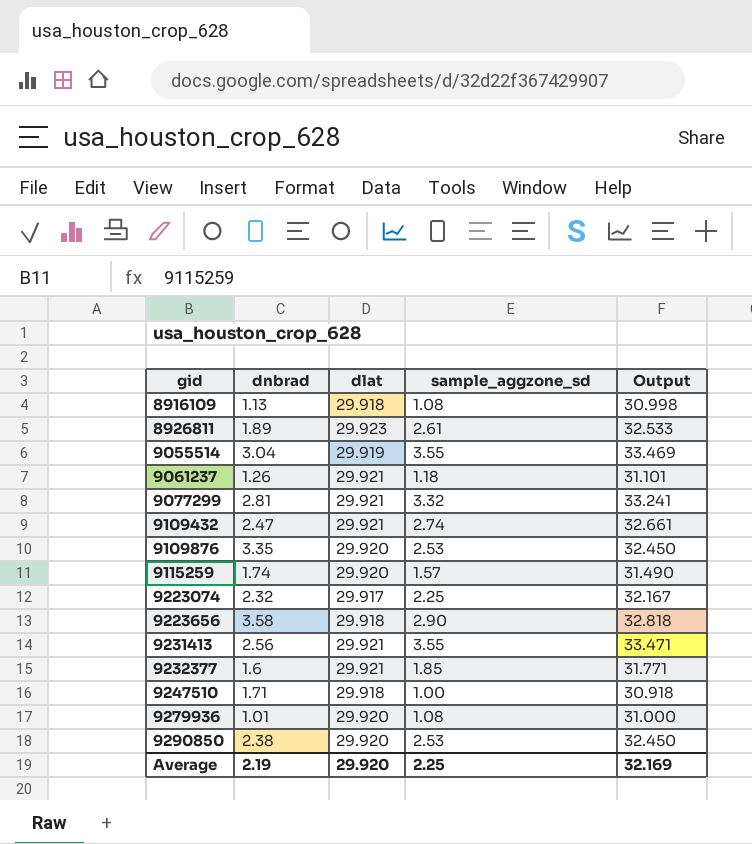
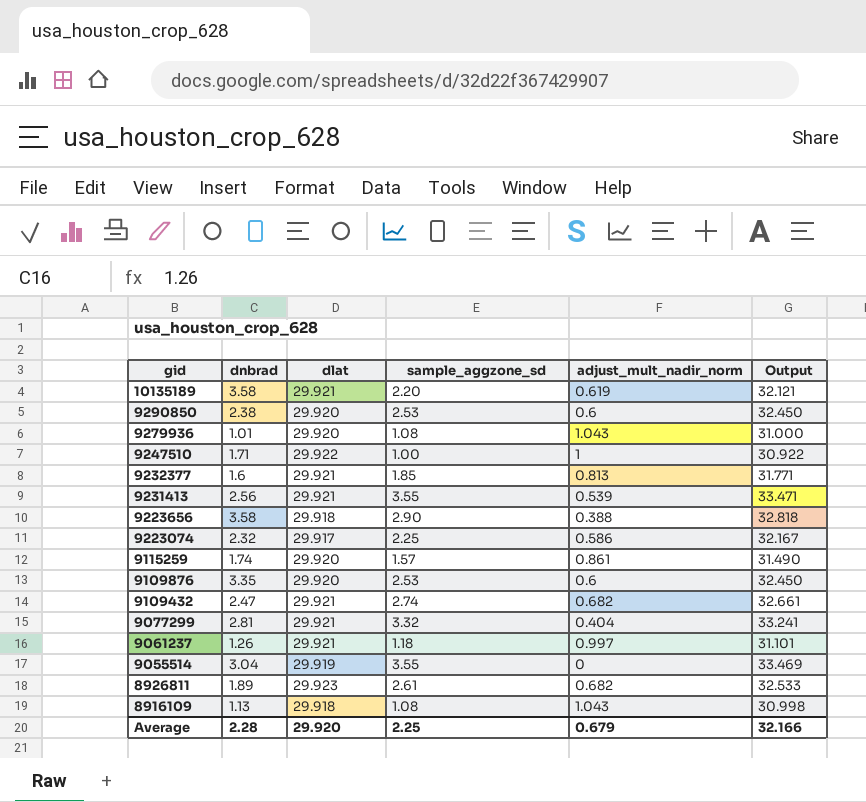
row order: gid ascending -> gid descending
column adjust_mult_nadir_norm | position: none -> 5
row 10135189: none -> 3.58 | 29.921 | 2.20 | 0.619 | 32.121
9247510 | dlat: 29.918 -> 29.922
9247510 | Output: 30.918 -> 30.922
Average | dnbrad: 2.19 -> 2.28
Average | Output: 32.169 -> 32.166

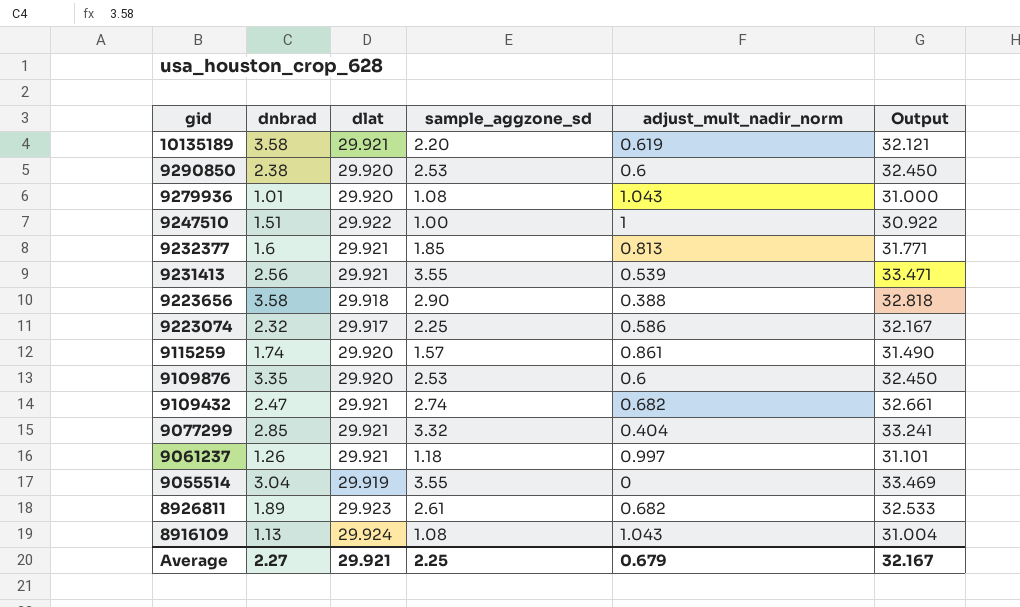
9247510 | dnbrad: 1.71 -> 1.51
9077299 | dnbrad: 2.81 -> 2.85
8916109 | dlat: 29.918 -> 29.924
8916109 | Output: 30.998 -> 31.004
Average | dnbrad: 2.28 -> 2.27
Average | dlat: 29.920 -> 29.921
Average | Output: 32.166 -> 32.167

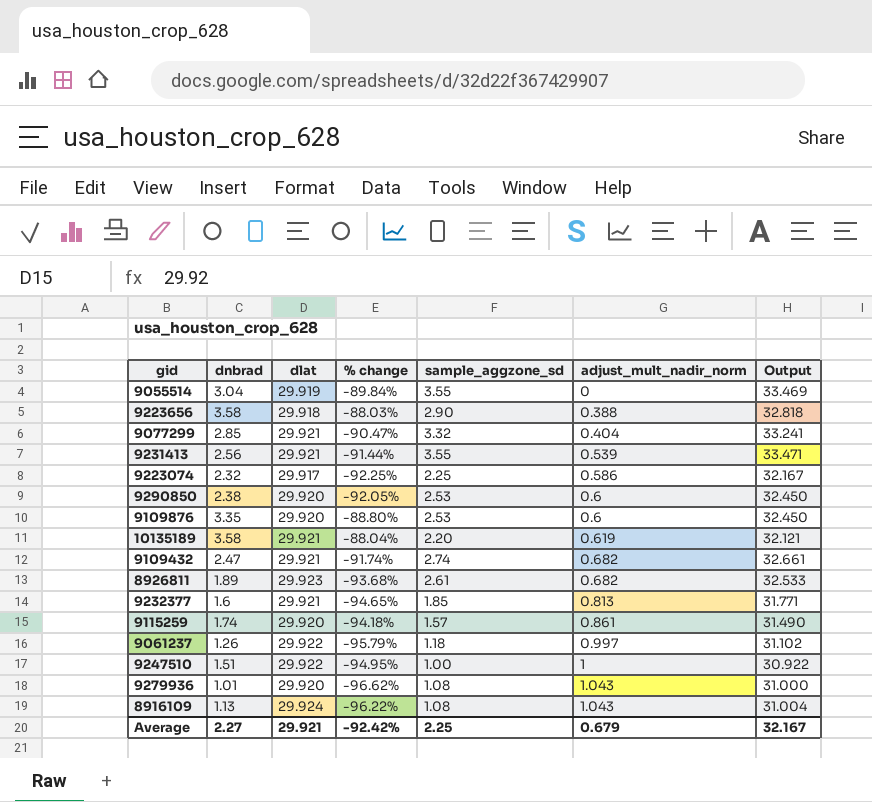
row order: gid descending -> adjust_mult_nadir_norm ascending
column % change | formula: none -> ([dnbrad] - [dlat]) / [dlat]
9061237 | dlat: 29.921 -> 29.922
9061237 | Output: 31.101 -> 31.102

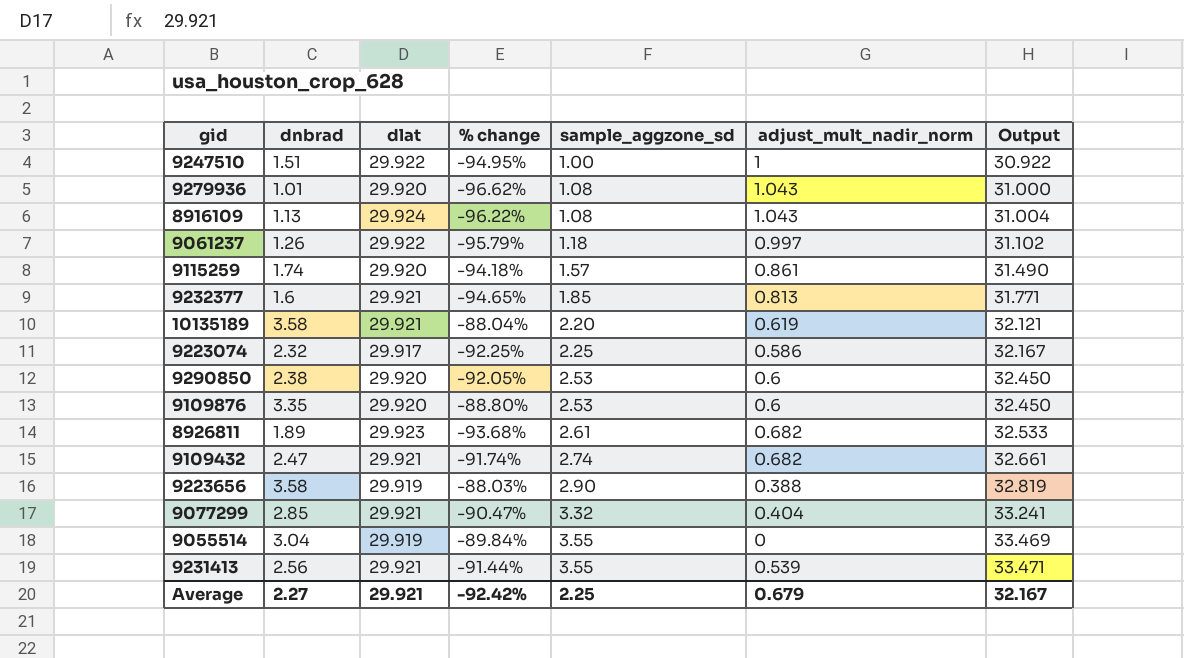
row order: adjust_mult_nadir_norm ascending -> sample_aggzone_sd ascending
9223656 | dlat: 29.918 -> 29.919
9223656 | Output: 32.818 -> 32.819

